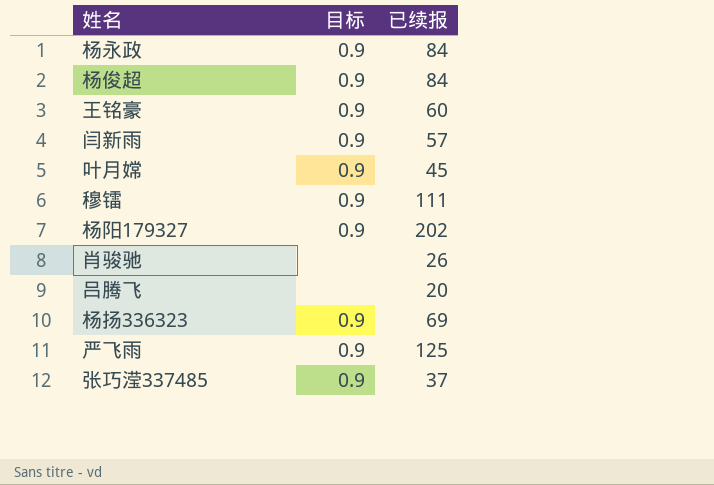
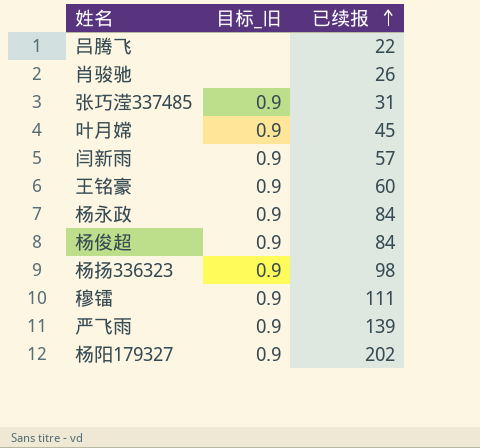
row order: none -> 已续报 ascending
column name: 目标 -> 目标_旧
吕腾飞 | 已续报: 20 -> 22
张巧滢337485 | 已续报: 37 -> 31
杨扬336323 | 已续报: 69 -> 98
严飞雨 | 已续报: 125 -> 139

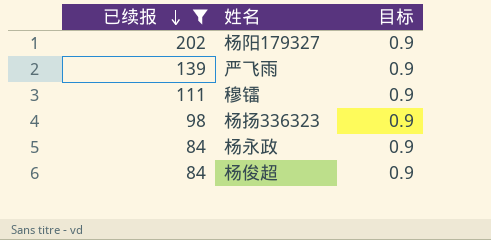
filter: none -> 已续报 >= 84
row order: 已续报 ascending -> 已续报 descending
column 已续报 | position: 3 -> 1
column name: 目标_旧 -> 目标

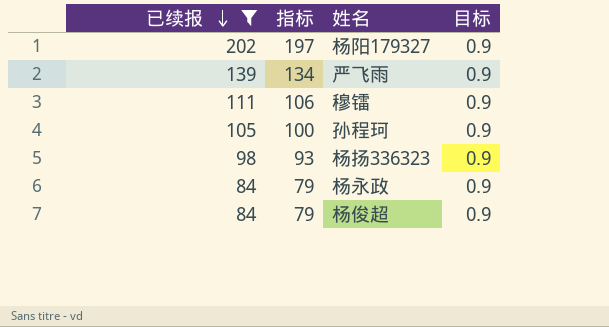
column 指标 | formula: none -> [已续报] - 5
row 孙程珂: none -> 105 | 100 | 0.9

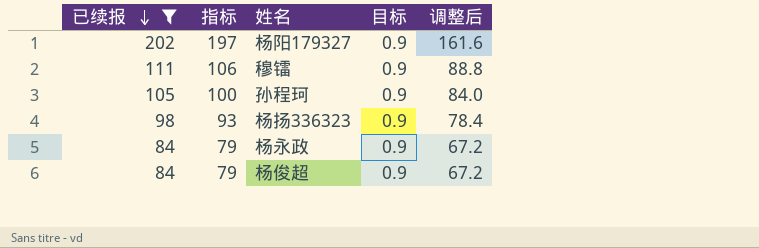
column 调整后 | formula: none -> [已续报] * 0.8
row 严飞雨: 139 | 134 | 0.9 -> none

